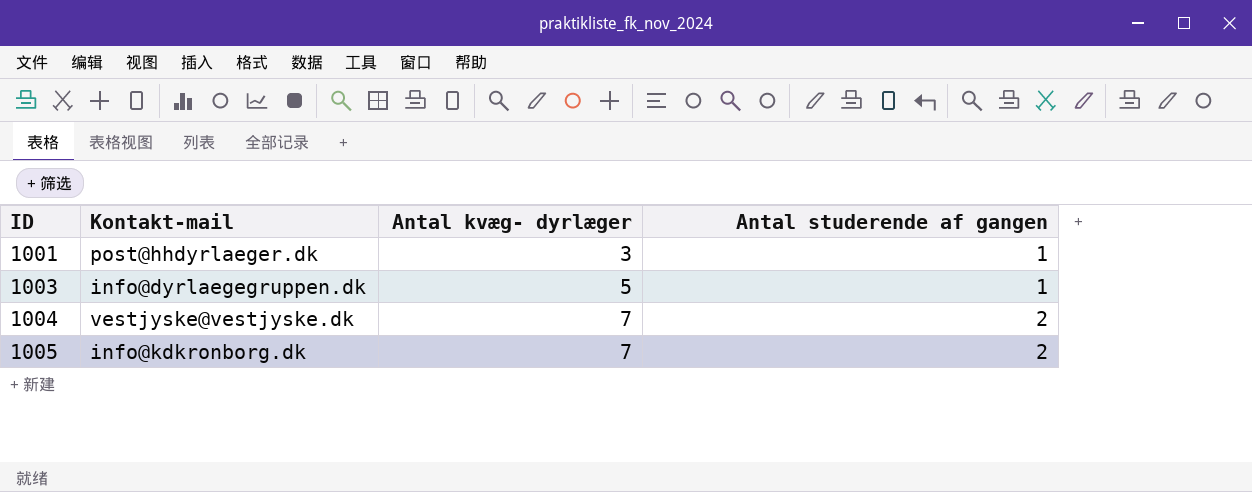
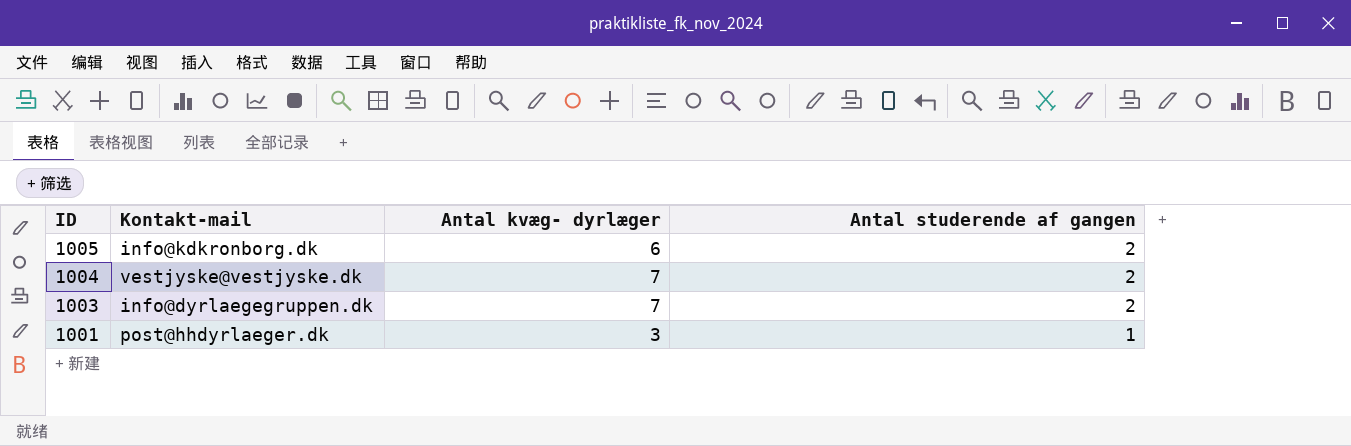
row order: ID ascending -> ID descending
1005 | Antal kvæg- dyrlæger: 7 -> 6
1003 | Antal kvæg- dyrlæger: 5 -> 7
1003 | Antal studerende af gangen: 1 -> 2

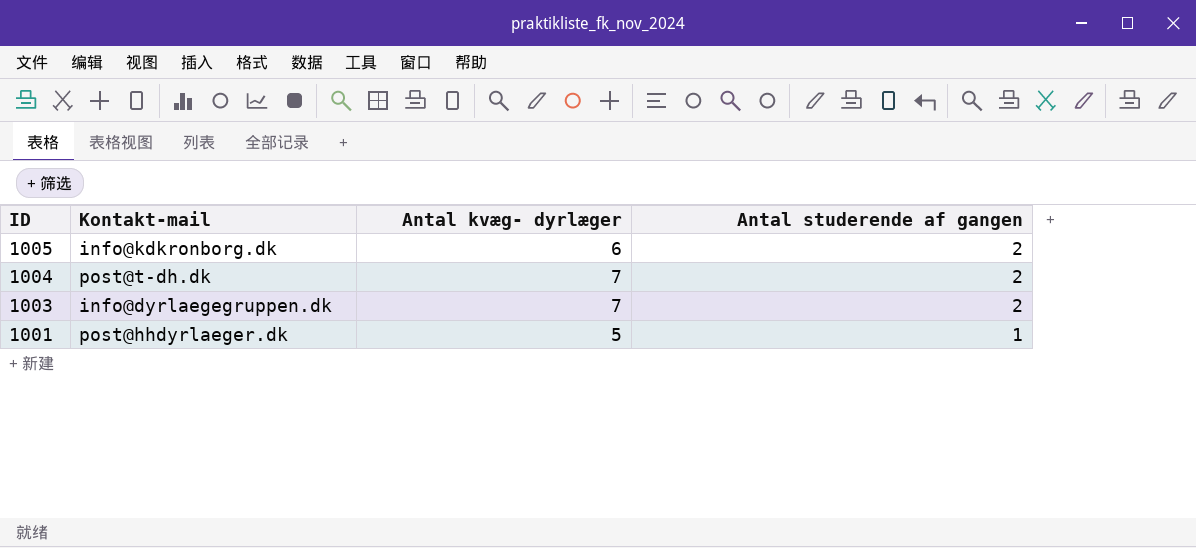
1004 | Kontakt-mail: vestjyske@vestjyske.dk -> post@t-dh.dk
1001 | Antal kvæg- dyrlæger: 3 -> 5

